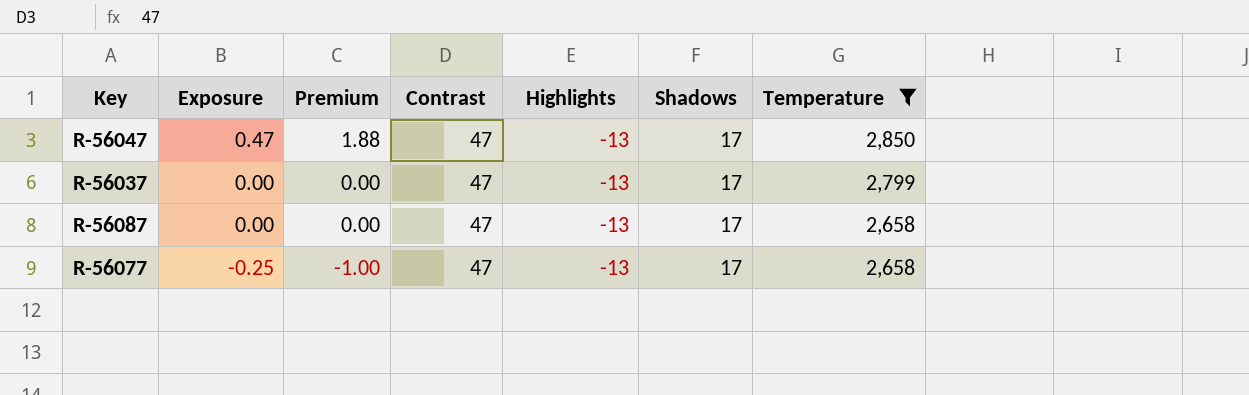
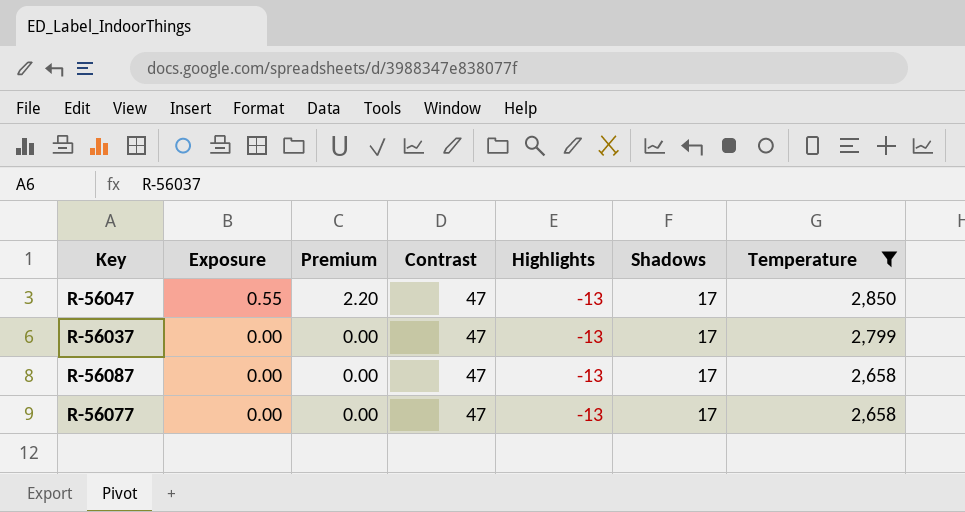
R-56047 | Exposure: 0.47 -> 0.55
R-56047 | Premium: 1.88 -> 2.20
R-56077 | Exposure: -0.25 -> 0.00
R-56077 | Premium: -1.00 -> 0.00

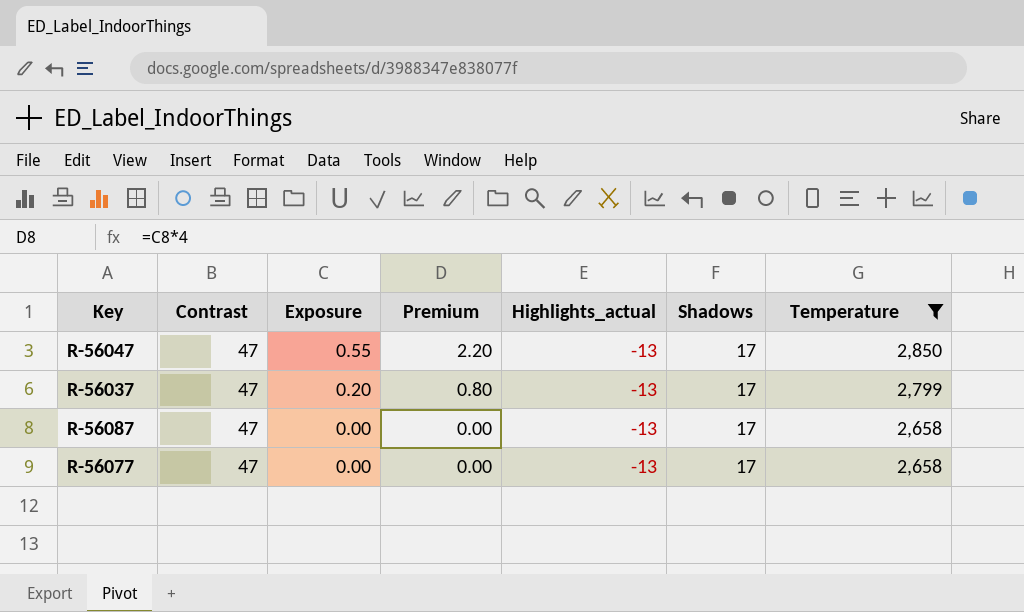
column Contrast | position: 4 -> 2
column name: Highlights -> Highlights_actual
R-56037 | Exposure: 0.00 -> 0.20
R-56037 | Premium: 0.00 -> 0.80

